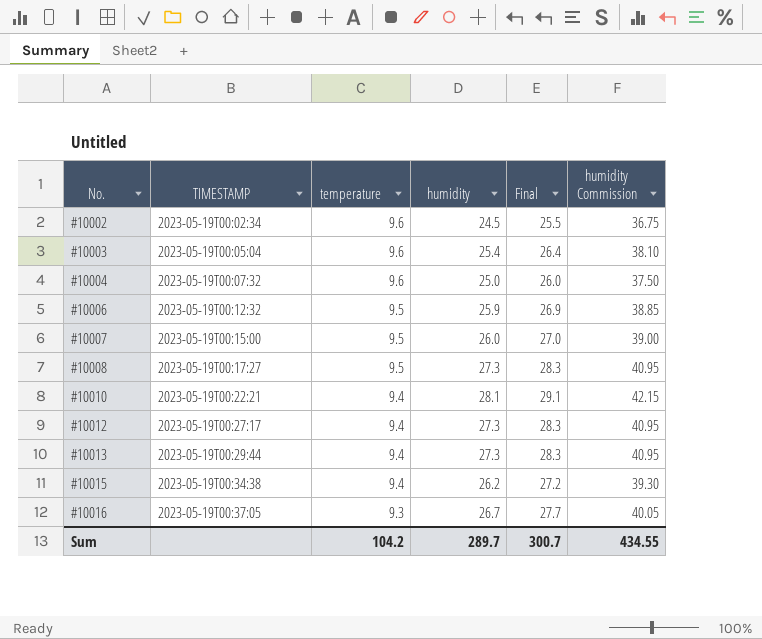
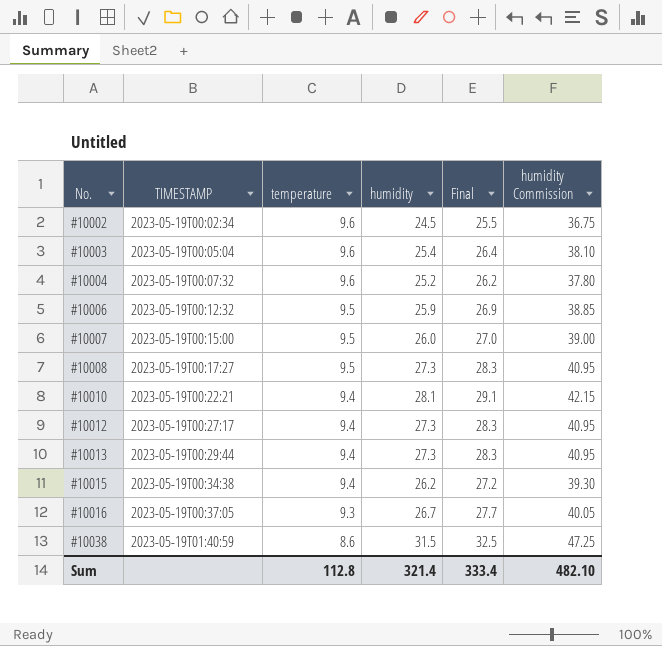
#10004 | humidity: 25.0 -> 25.2
#10004 | Final: 26.0 -> 26.2
#10004 | humidity Commission: 37.50 -> 37.80
row #10038: none -> 2023-05-19T01:40:59 | 8.6 | 31.5 | 32.5 | 47.25
Sum | temperature: 104.2 -> 112.8
Sum | humidity: 289.7 -> 321.4
Sum | Final: 300.7 -> 333.4
Sum | humidity Commission: 434.55 -> 482.10

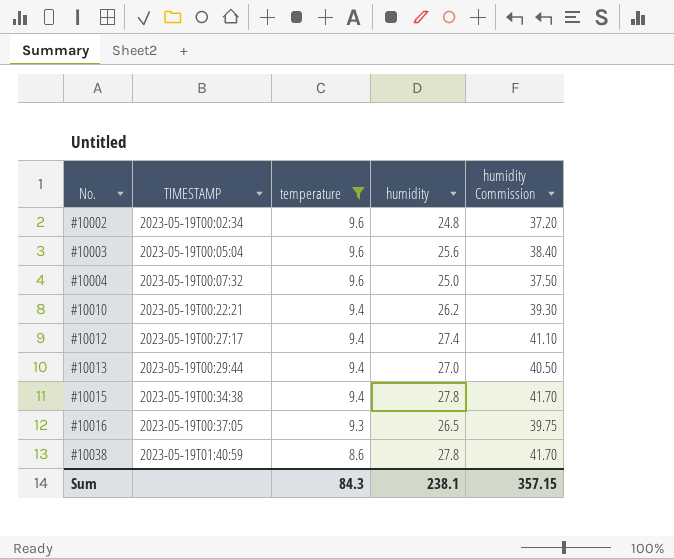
filter: none -> temperature != 9.5
column Final | formula: [humidity] + 1 -> none
#10002 | humidity: 24.5 -> 24.8
#10002 | humidity Commission: 36.75 -> 37.20
#10003 | humidity: 25.4 -> 25.6
#10003 | humidity Commission: 38.10 -> 38.40
#10004 | humidity: 25.2 -> 25.0
#10004 | humidity Commission: 37.80 -> 37.50
#10010 | humidity: 28.1 -> 26.2
#10010 | humidity Commission: 42.15 -> 39.30
#10012 | humidity: 27.3 -> 27.4
#10012 | humidity Commission: 40.95 -> 41.10
#10013 | humidity: 27.3 -> 27.0
#10013 | humidity Commission: 40.95 -> 40.50
#10015 | humidity: 26.2 -> 27.8
#10015 | humidity Commission: 39.30 -> 41.70
#10016 | humidity: 26.7 -> 26.5
#10016 | humidity Commission: 40.05 -> 39.75
#10038 | humidity: 31.5 -> 27.8
#10038 | humidity Commission: 47.25 -> 41.70
Sum | temperature: 112.8 -> 84.3
Sum | humidity: 321.4 -> 238.1
Sum | humidity Commission: 482.10 -> 357.15

